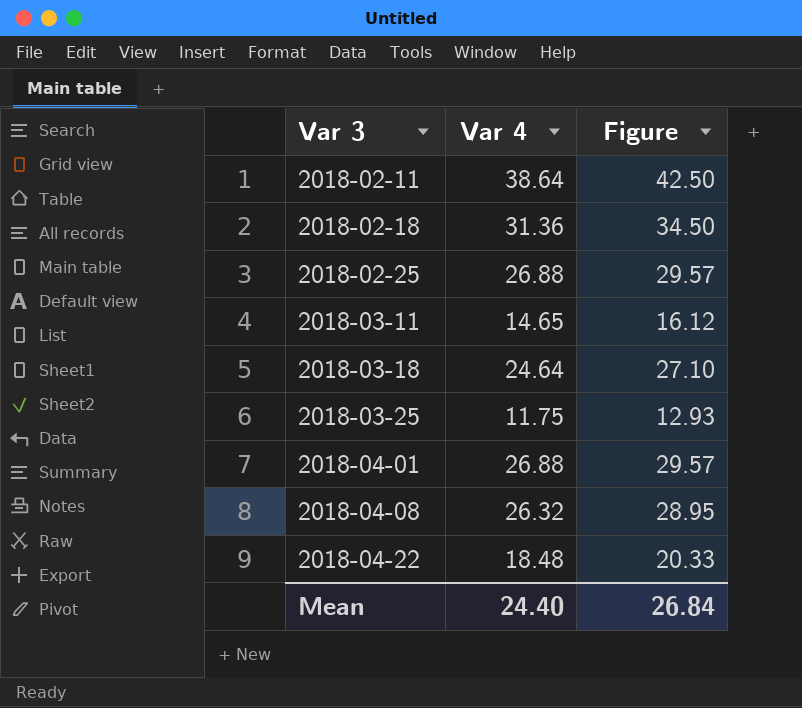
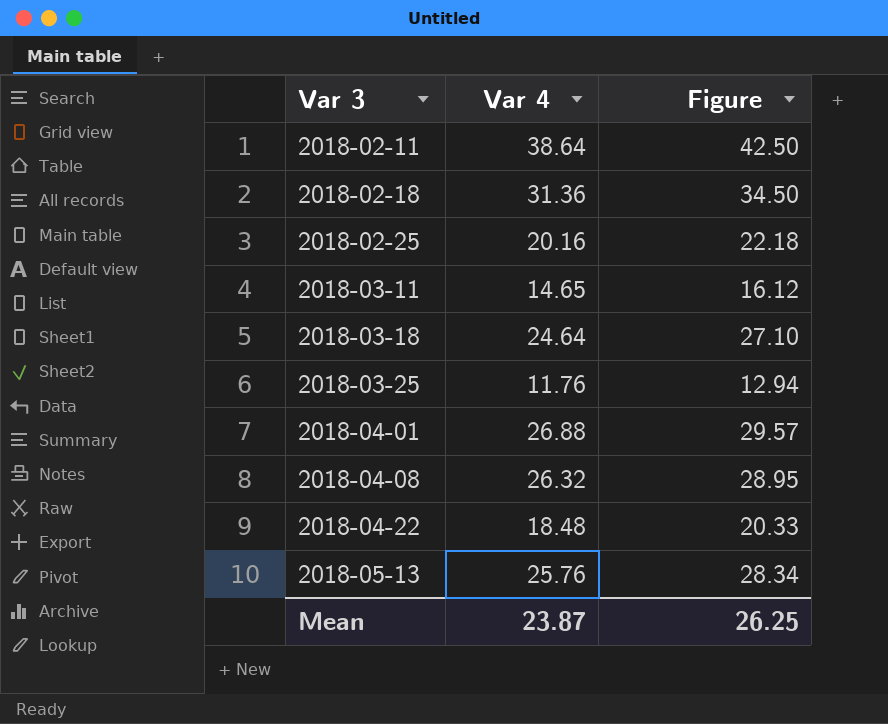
2018-02-25 | Var 4: 26.88 -> 20.16
2018-02-25 | Figure: 29.57 -> 22.18
2018-03-25 | Var 4: 11.75 -> 11.76
2018-03-25 | Figure: 12.93 -> 12.94
row 2018-05-13: none -> 25.76 | 28.34
Mean | Var 4: 24.40 -> 23.87
Mean | Figure: 26.84 -> 26.25

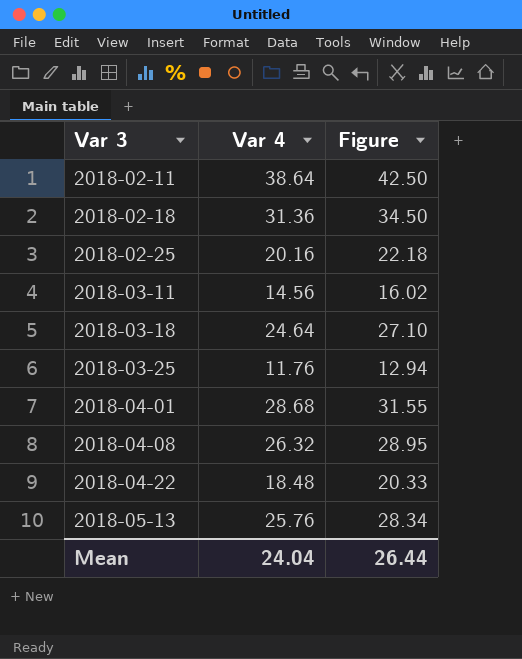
2018-03-11 | Var 4: 14.65 -> 14.56
2018-03-11 | Figure: 16.12 -> 16.02
2018-04-01 | Var 4: 26.88 -> 28.68
2018-04-01 | Figure: 29.57 -> 31.55
Mean | Var 4: 23.87 -> 24.04
Mean | Figure: 26.25 -> 26.44

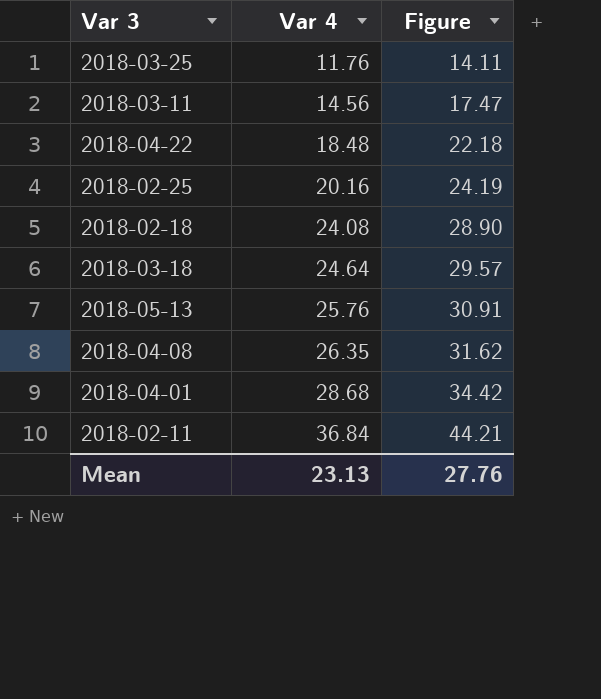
row order: Var 3 ascending -> Var 4 ascending
column Figure | formula: [Var 4] * 1.1 -> [Var 4] * 1.2
2018-02-18 | Var 4: 31.36 -> 24.08
2018-04-08 | Var 4: 26.32 -> 26.35
2018-02-11 | Var 4: 38.64 -> 36.84
Mean | Var 4: 24.04 -> 23.13
Mean | Figure: 26.44 -> 27.76

